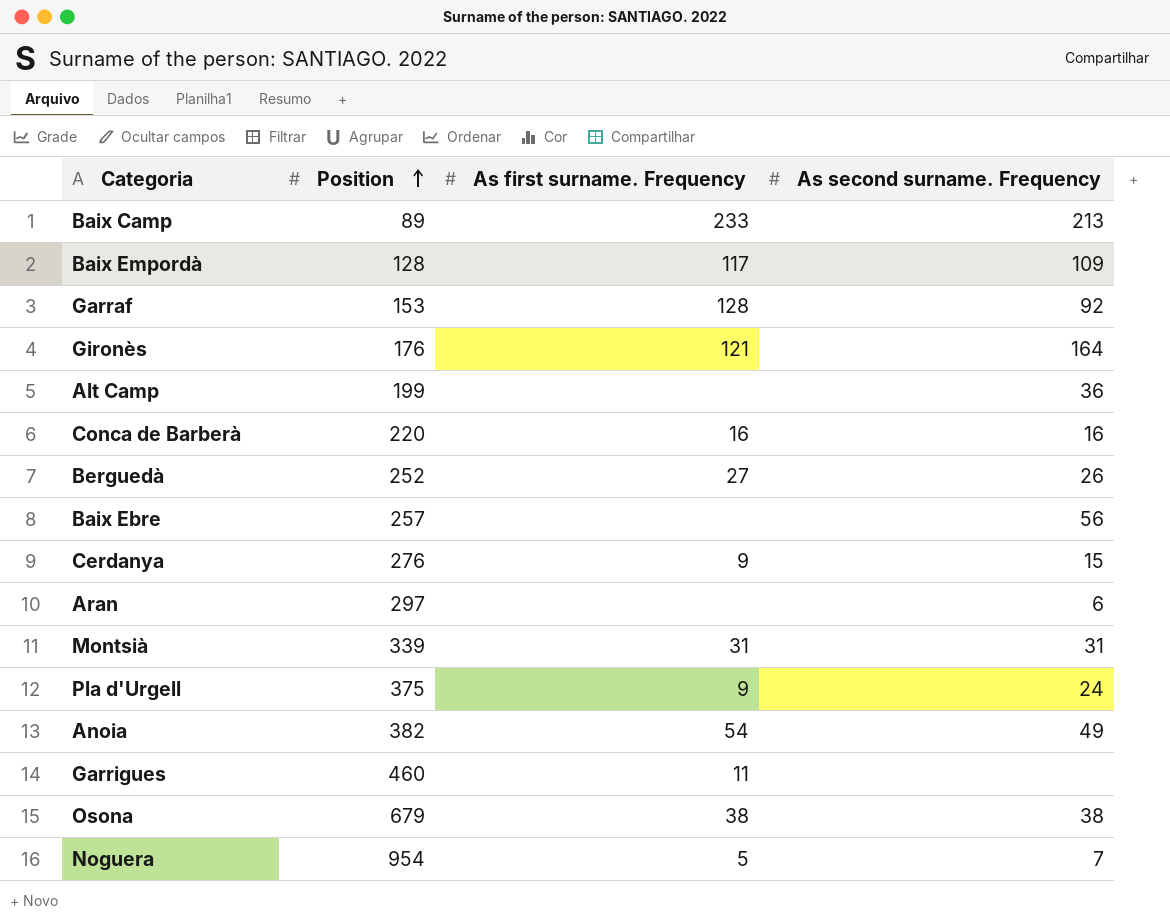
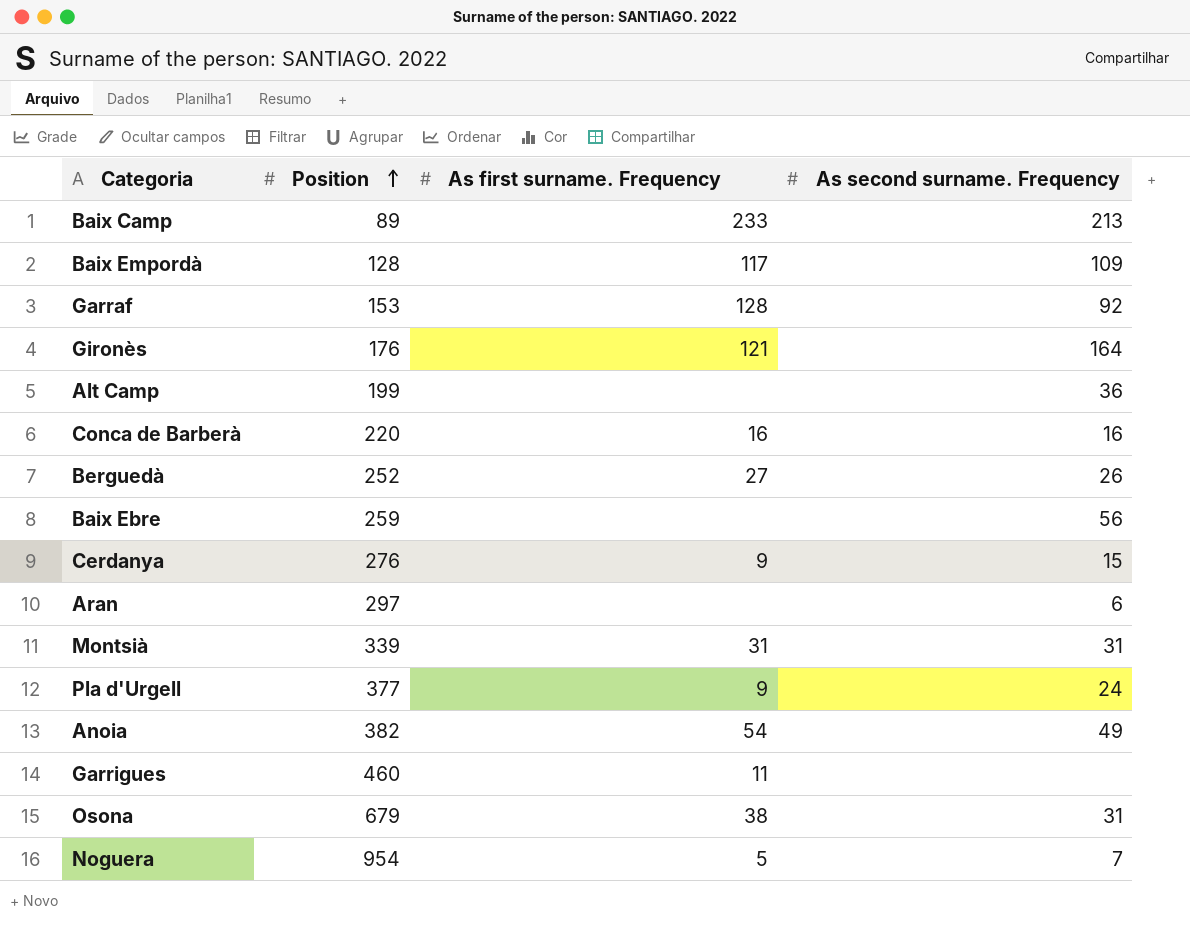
Baix Ebre | Position: 257 -> 259
Pla d'Urgell | Position: 375 -> 377
Osona | As second surname. Frequency: 38 -> 31

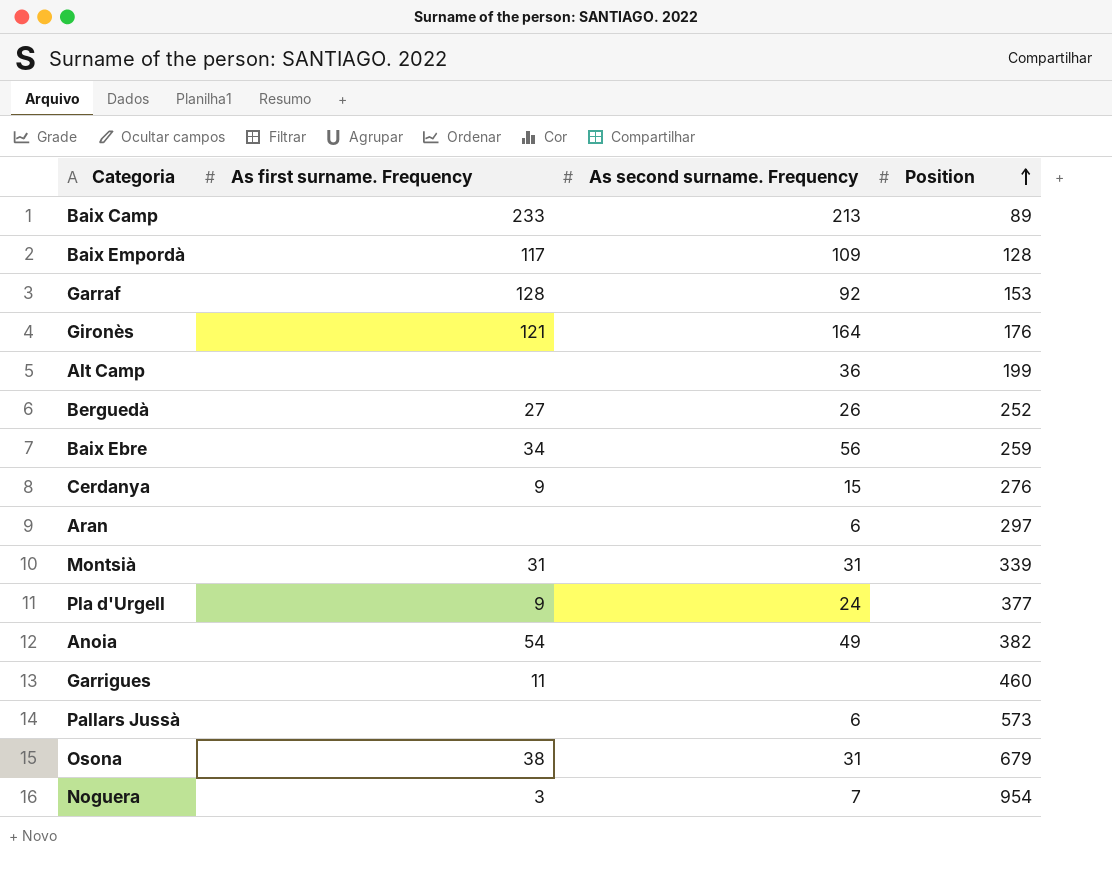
column Position | position: 2 -> 4
row Conca de Barberà: 220 | 16 | 16 -> none
Baix Ebre | As first surname. Frequency: none -> 34
row Pallars Jussà: none -> none | 6 | 573
Noguera | As first surname. Frequency: 5 -> 3

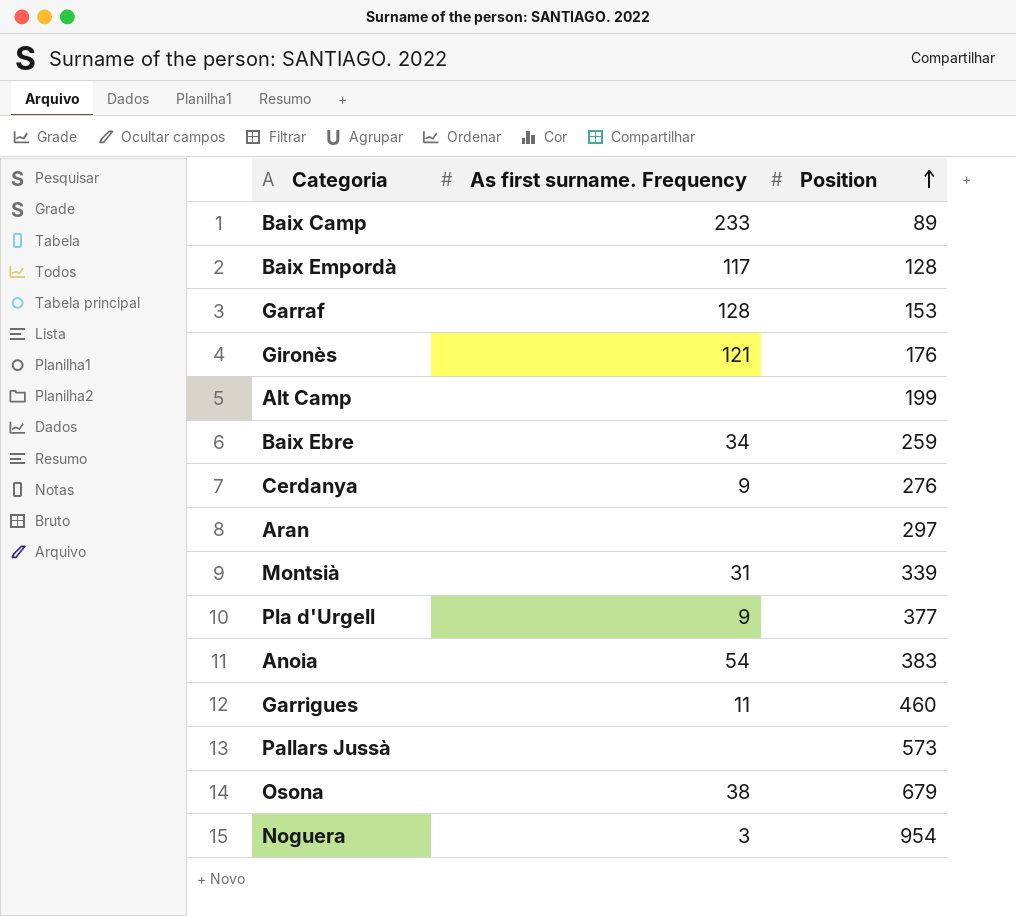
column As second surname. Frequency | position: 3 -> none
row Berguedà: 27 | 26 | 252 -> none
Anoia | Position: 382 -> 383

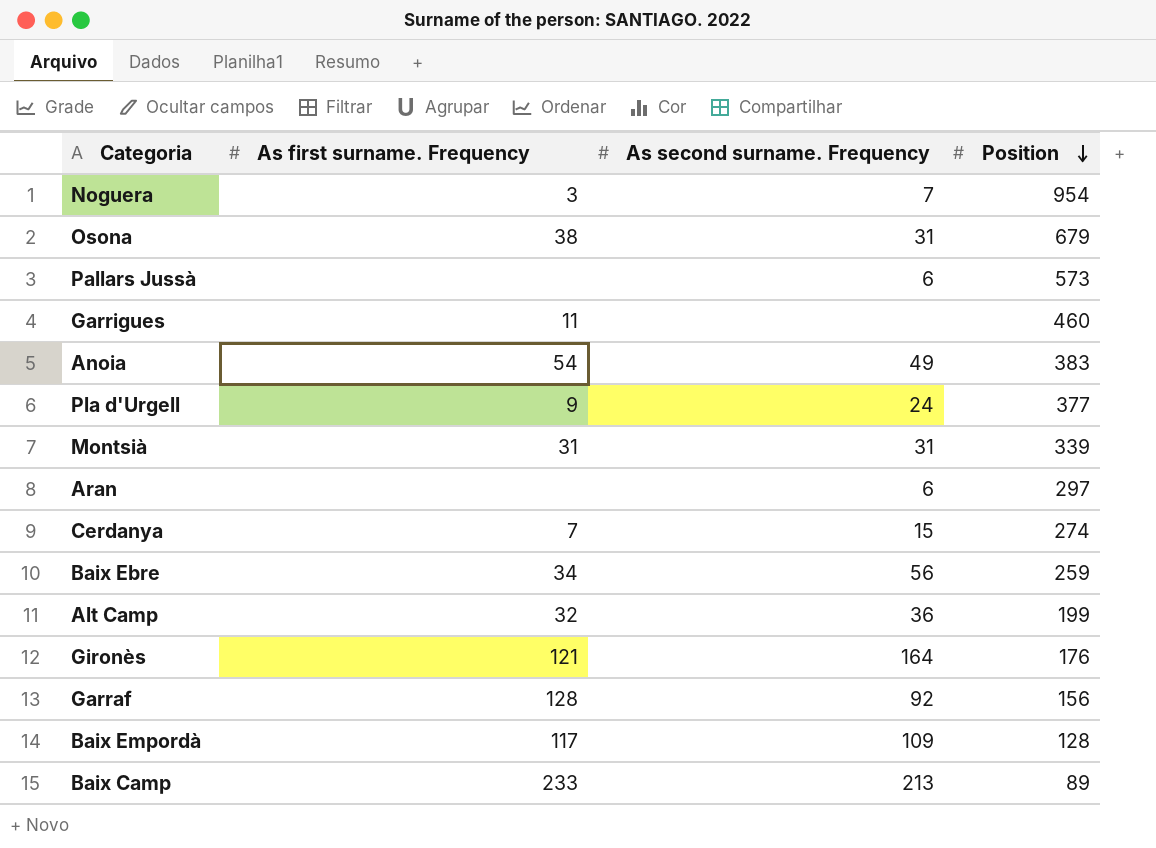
row order: Position ascending -> Position descending
column As second surname. Frequency | position: none -> 3
Cerdanya | As first surname. Frequency: 9 -> 7
Cerdanya | Position: 276 -> 274
Alt Camp | As first surname. Frequency: none -> 32
Garraf | Position: 153 -> 156

